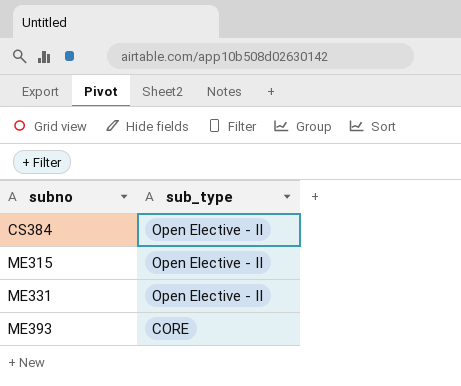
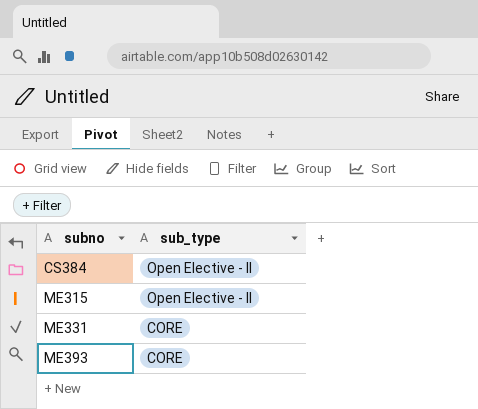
ME331 | sub_type: Open Elective - II -> CORE

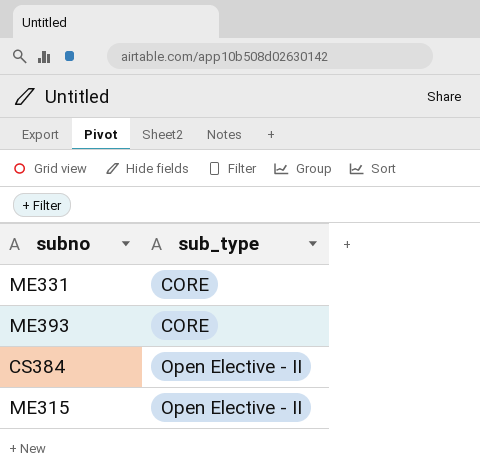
row order: subno ascending -> sub_type ascending

